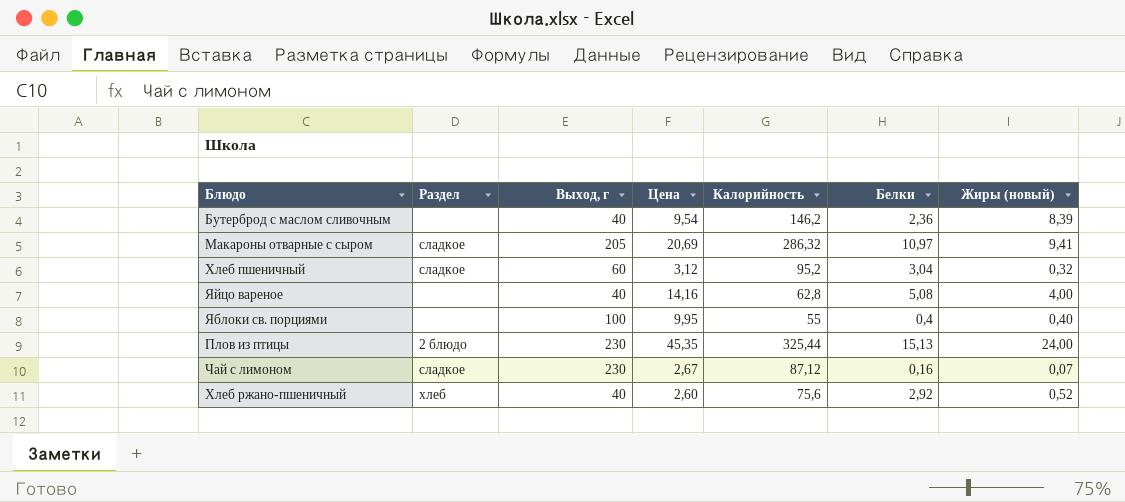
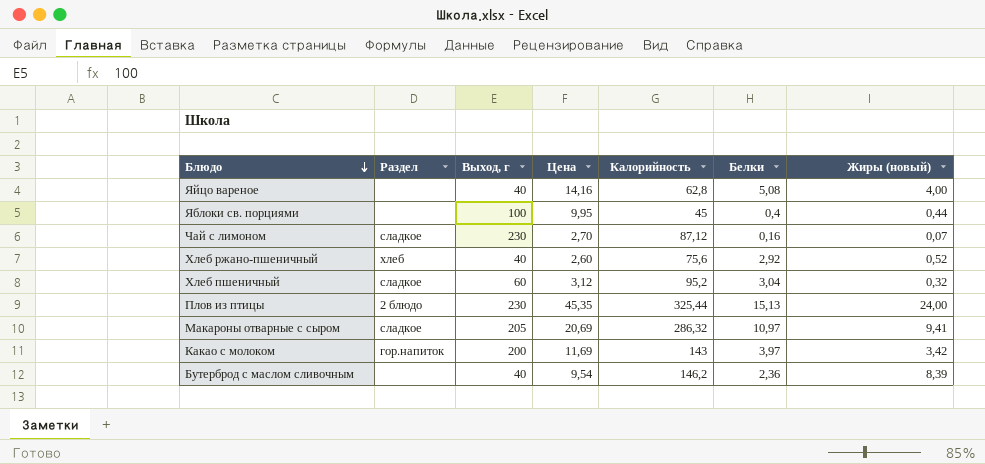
row order: none -> Блюдо descending
Яблоки св. порциями | Калорийность: 55 -> 45
Яблоки св. порциями | Жиры (новый): 0,40 -> 0,44
Чай с лимоном | Цена: 2,67 -> 2,70
row Какао с молоком: none -> гор.напиток | 200 | 11,69 | 143 | 3,97 | 3,42

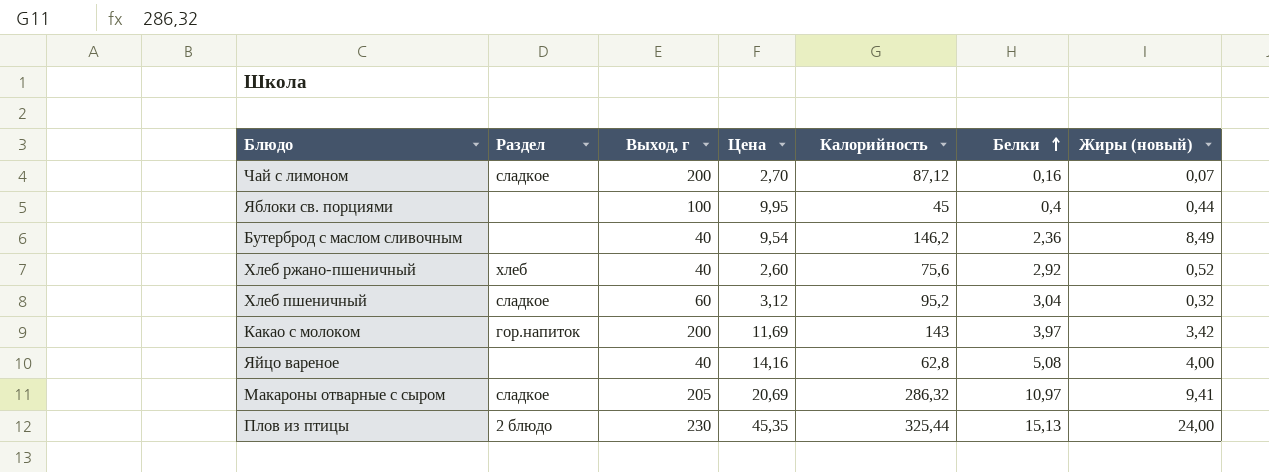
row order: Блюдо descending -> Белки ascending
Чай с лимоном | Выход, г: 230 -> 200
Бутерброд с маслом сливочным | Жиры (новый): 8,39 -> 8,49

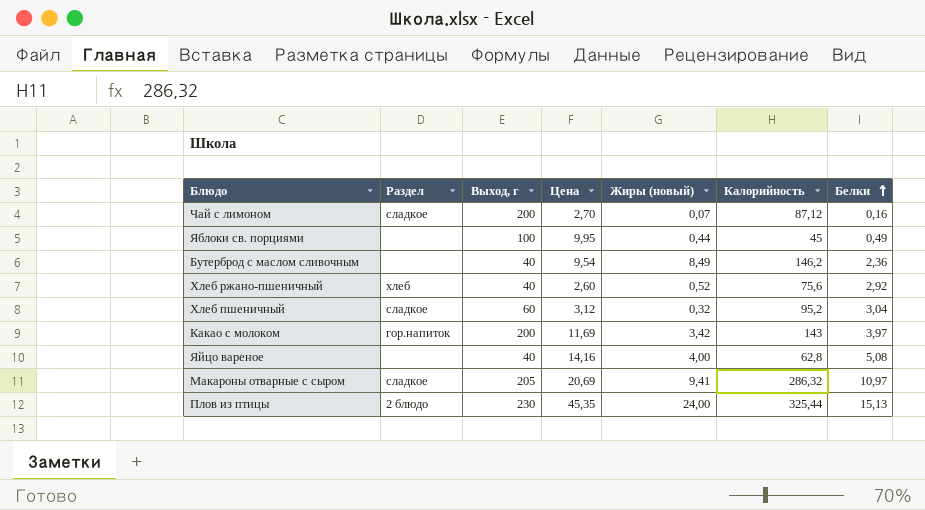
column Жиры (новый) | position: 7 -> 5
Яблоки св. порциями | Белки: 0,4 -> 0,49

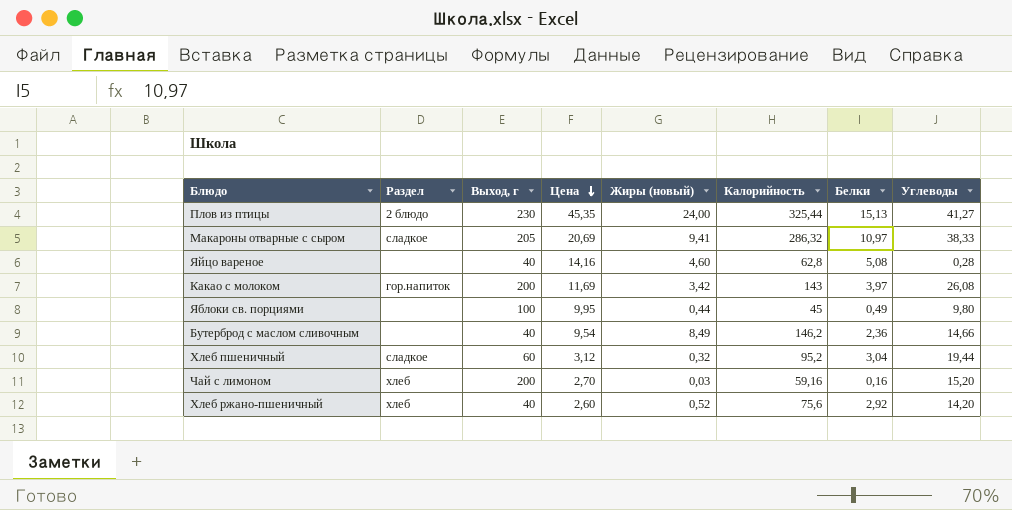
row order: Белки ascending -> Цена descending
column Углеводы | position: none -> 8
Яйцо вареное | Жиры (новый): 4,00 -> 4,60
Чай с лимоном | Раздел: сладкое -> хлеб
Чай с лимоном | Жиры (новый): 0,07 -> 0,03
Чай с лимоном | Калорийность: 87,12 -> 59,16

